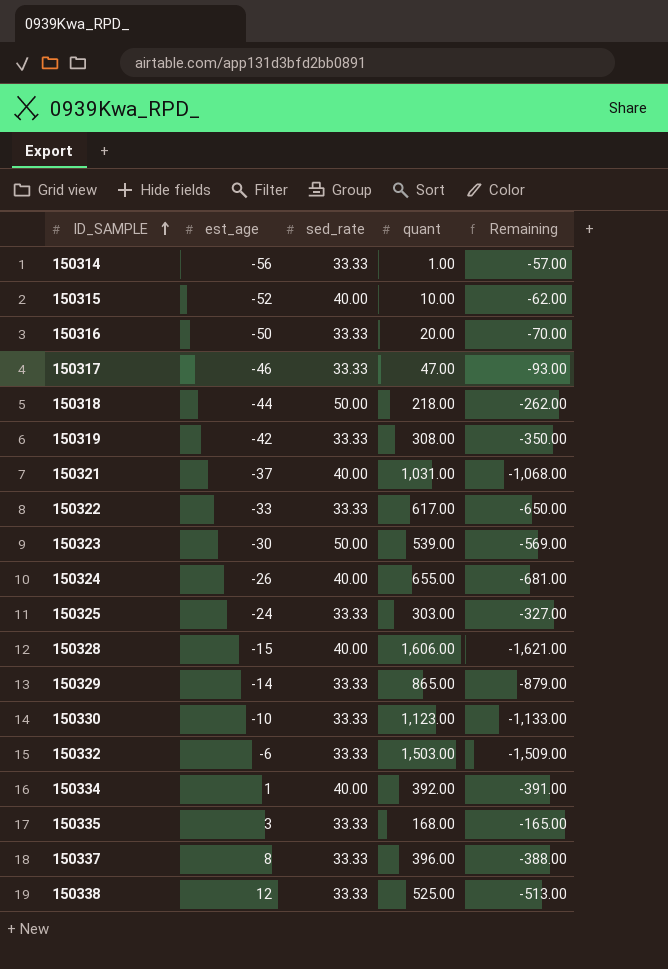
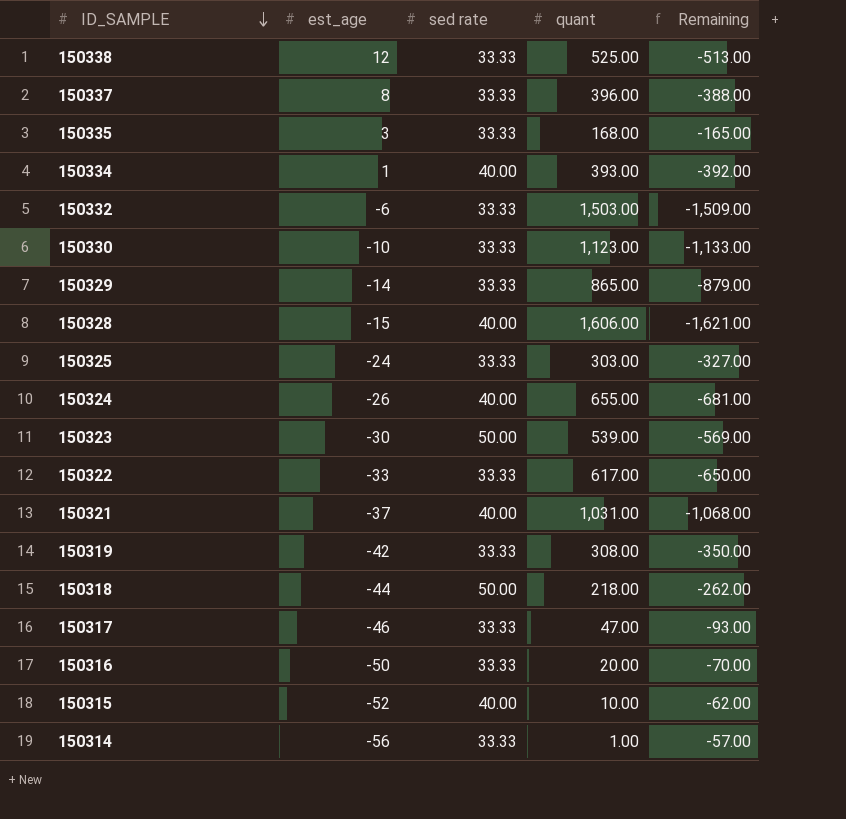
row order: ID_SAMPLE ascending -> ID_SAMPLE descending
column name: sed_rate -> sed rate
150334 | quant: 392.00 -> 393.00
150334 | Remaining: -391.00 -> -392.00

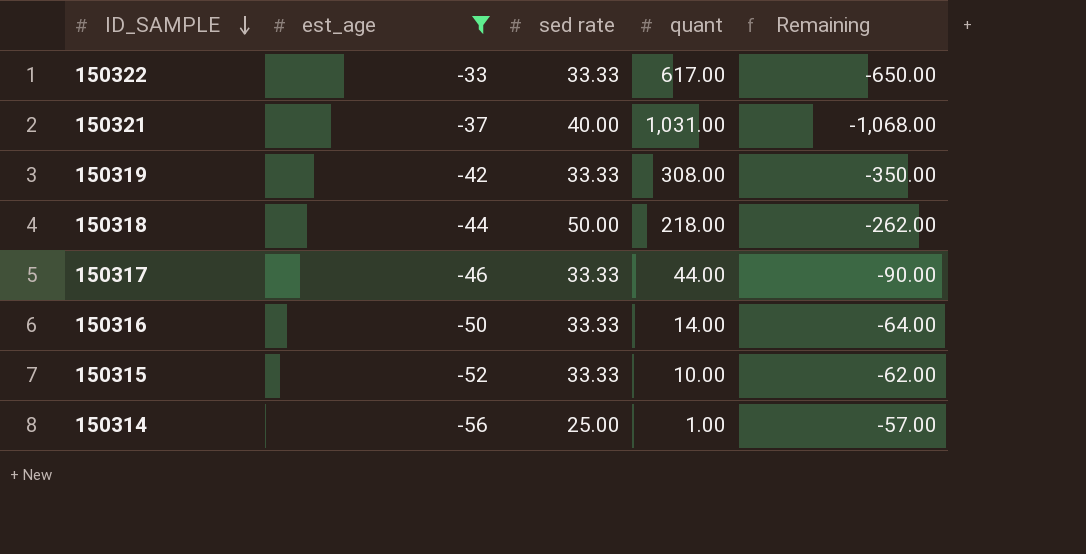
filter: none -> est_age <= -33
150317 | quant: 47.00 -> 44.00
150317 | Remaining: -93.00 -> -90.00
150316 | quant: 20.00 -> 14.00
150316 | Remaining: -70.00 -> -64.00
150315 | sed rate: 40.00 -> 33.33
150314 | sed rate: 33.33 -> 25.00

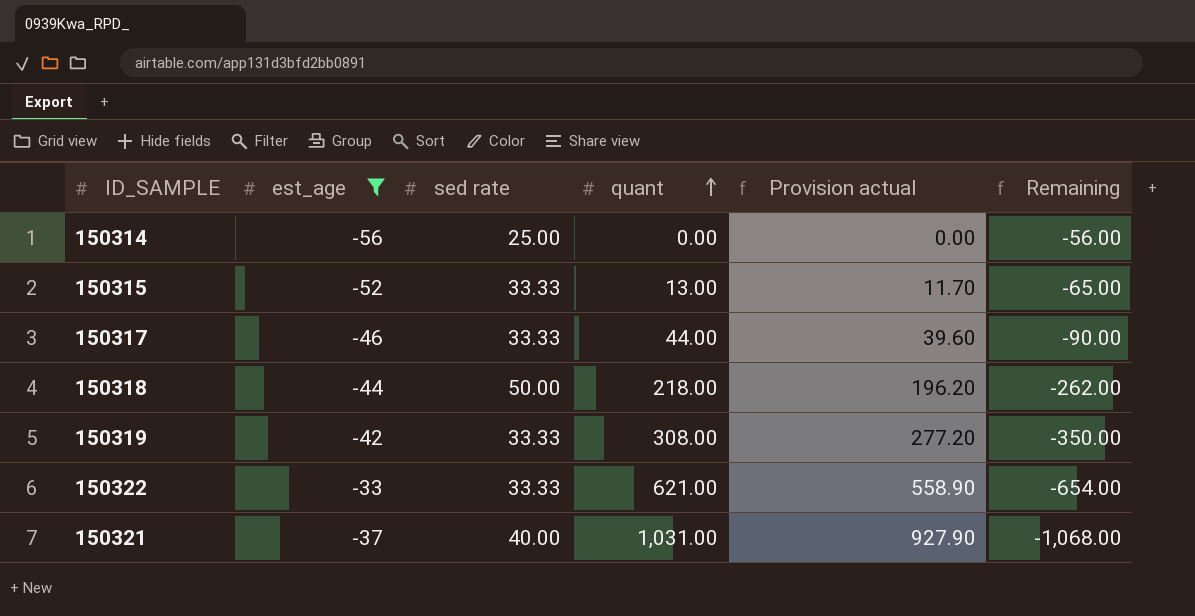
row order: ID_SAMPLE descending -> quant ascending
column Provision actual | formula: none -> [quant] * 0.9
row 150316: -50 | 33.33 | 14.00 | -64.00 -> none
150314 | quant: 1.00 -> 0.00
150314 | Remaining: -57.00 -> -56.00
150315 | quant: 10.00 -> 13.00
150315 | Remaining: -62.00 -> -65.00
150322 | quant: 617.00 -> 621.00
150322 | Remaining: -650.00 -> -654.00

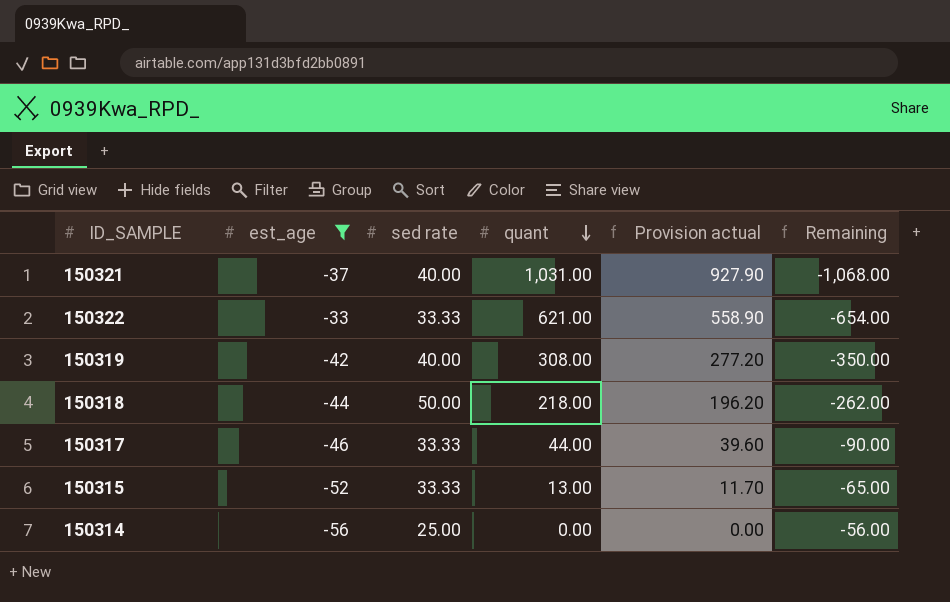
row order: quant ascending -> quant descending
150319 | sed rate: 33.33 -> 40.00

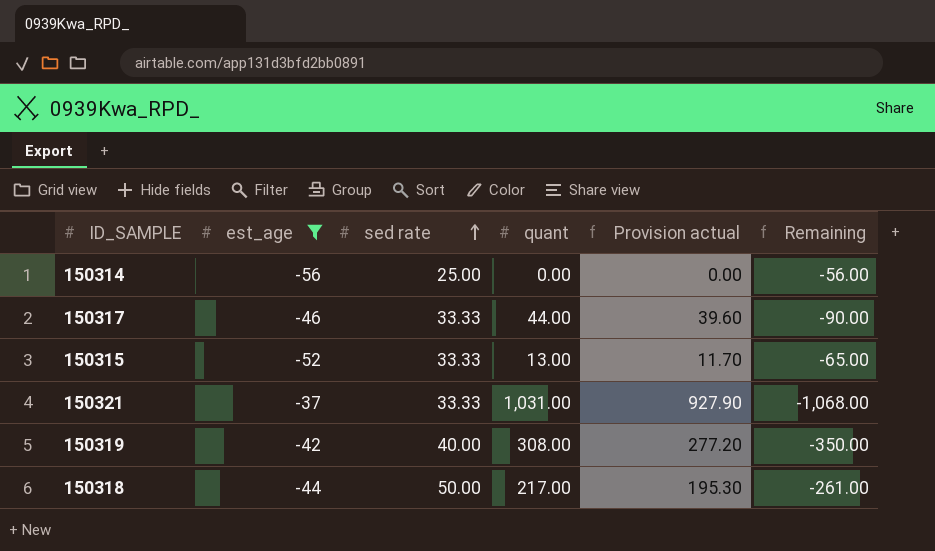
row order: quant descending -> sed rate ascending
row 150322: -33 | 33.33 | 621.00 | 558.90 | -654.00 -> none
150321 | sed rate: 40.00 -> 33.33
150318 | quant: 218.00 -> 217.00
150318 | Provision actual: 196.20 -> 195.30
150318 | Remaining: -262.00 -> -261.00

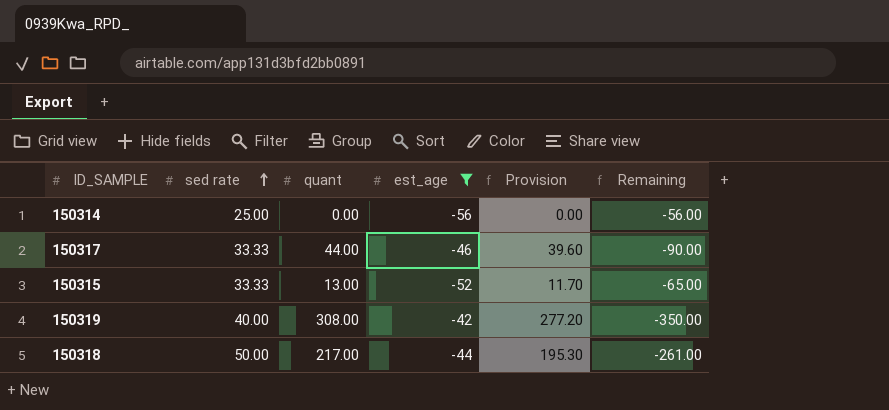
column est_age | position: 2 -> 4
column name: Provision actual -> Provision
row 150321: -37 | 33.33 | 1,031.00 | 927.90 | -1,068.00 -> none

